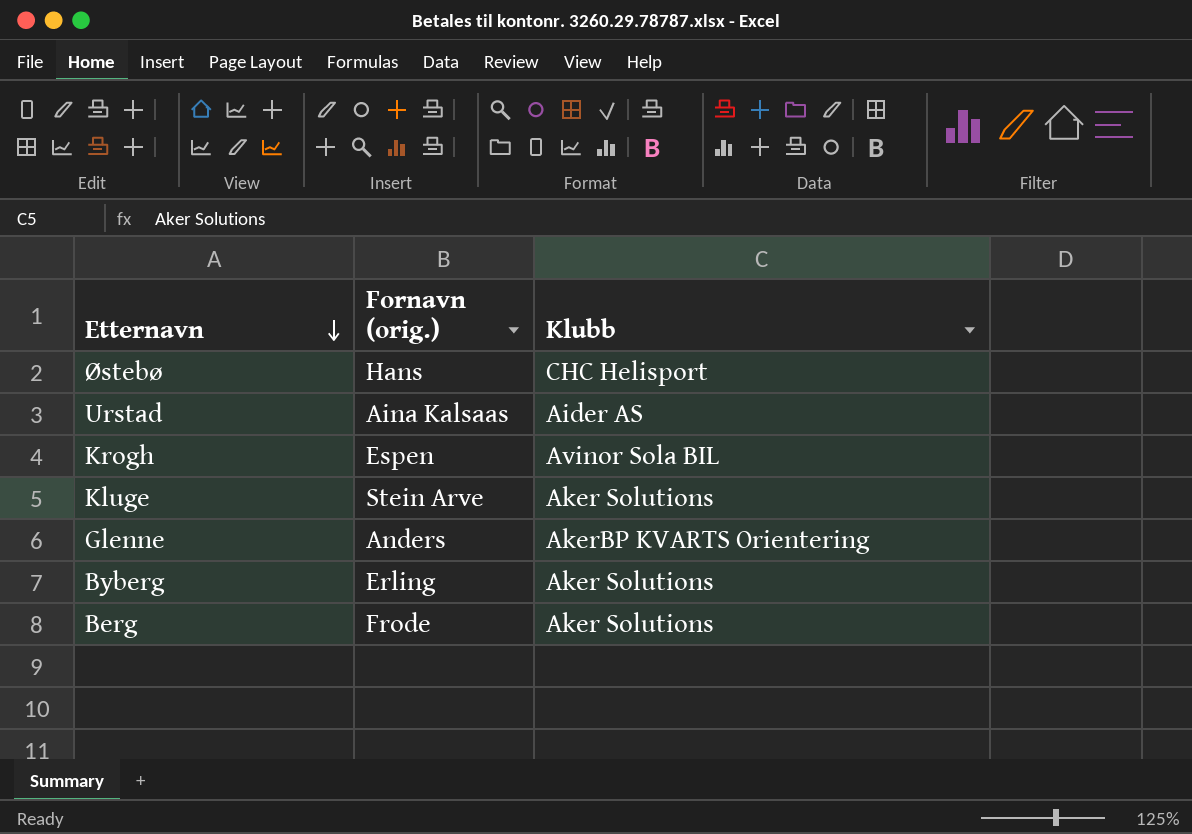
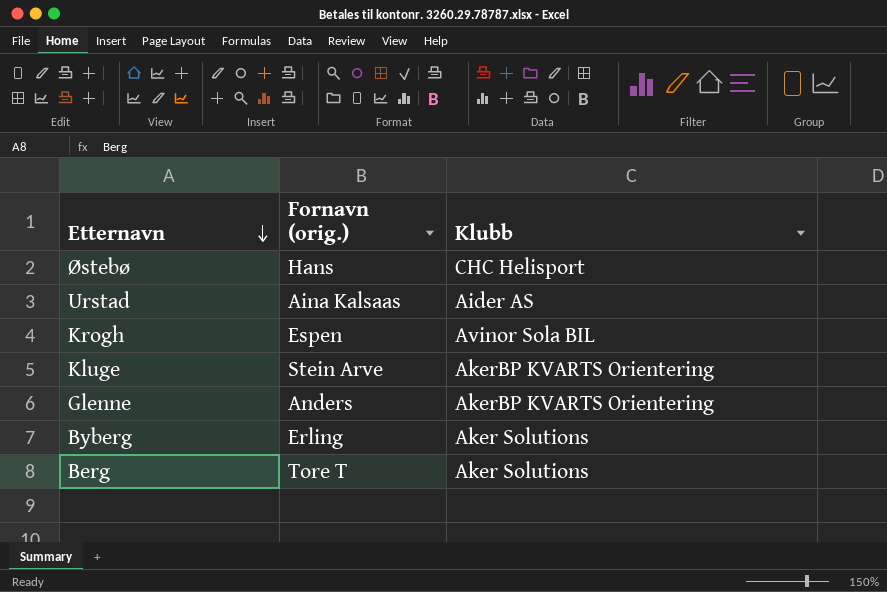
Kluge | Klubb: Aker Solutions -> AkerBP KVARTS Orientering
Berg | Fornavn (orig.): Frode -> Tore T

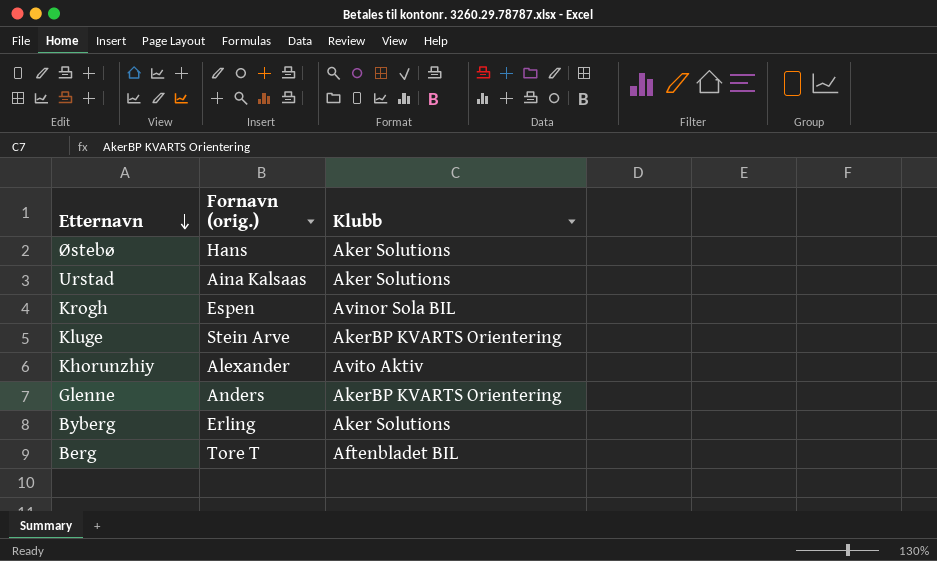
Østebø | Klubb: CHC Helisport -> Aker Solutions
Urstad | Klubb: Aider AS -> Aker Solutions
row Khorunzhiy: none -> Alexander | Avito Aktiv
Berg | Klubb: Aker Solutions -> Aftenbladet BIL

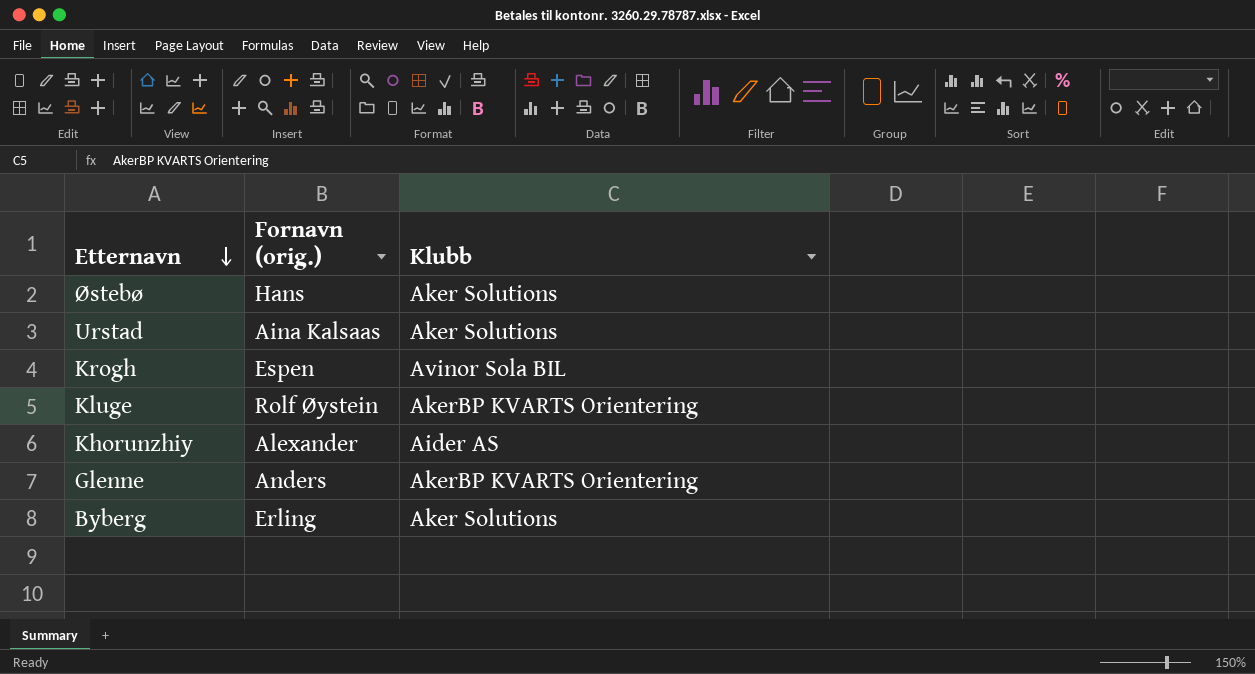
row Berg: Tore T | Aftenbladet BIL -> none
Kluge | Fornavn (orig.): Stein Arve -> Rolf Øystein
Khorunzhiy | Klubb: Avito Aktiv -> Aider AS

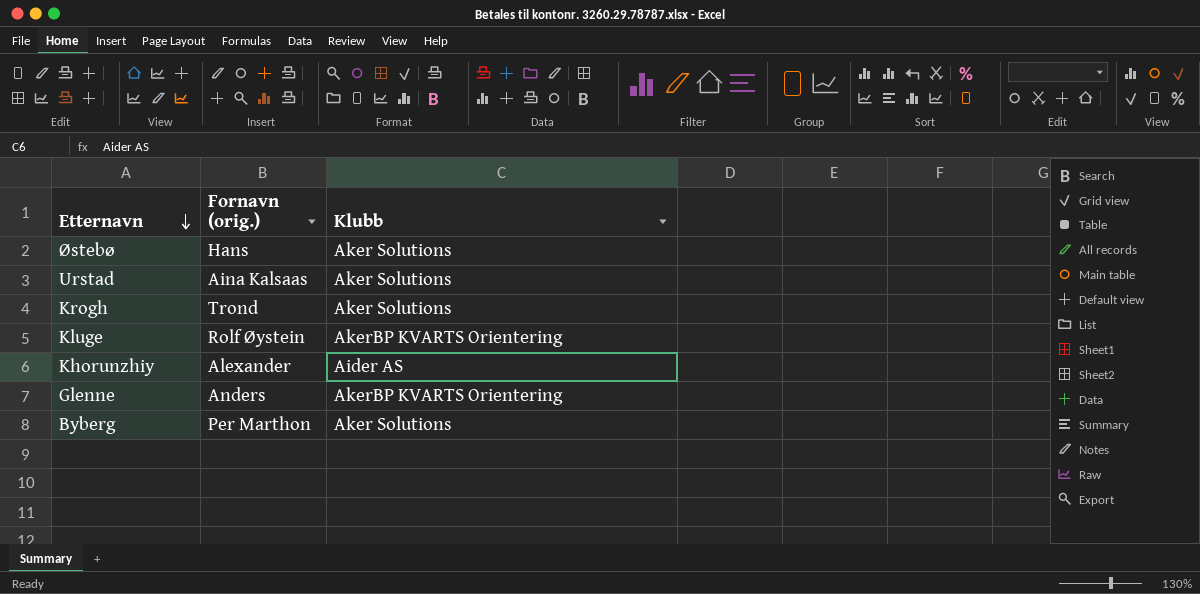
Krogh | Fornavn (orig.): Espen -> Trond
Krogh | Klubb: Avinor Sola BIL -> Aker Solutions
Byberg | Fornavn (orig.): Erling -> Per Marthon

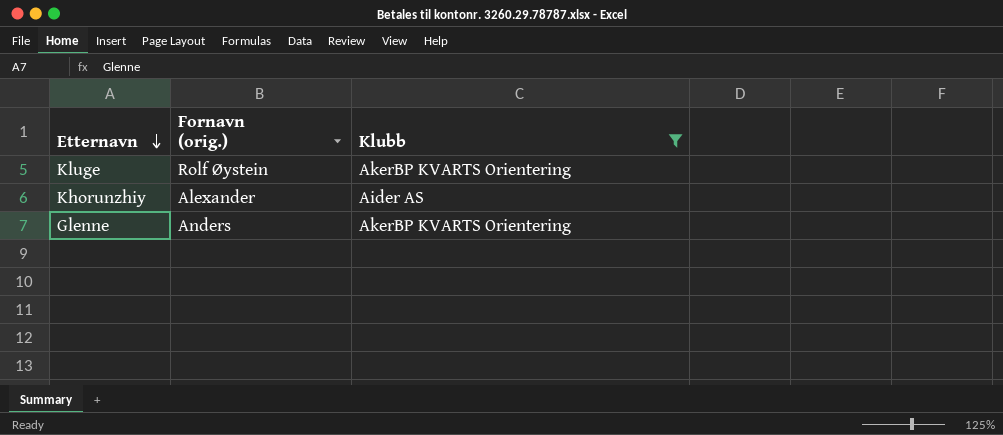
filter: none -> Klubb != Aker Solutions

